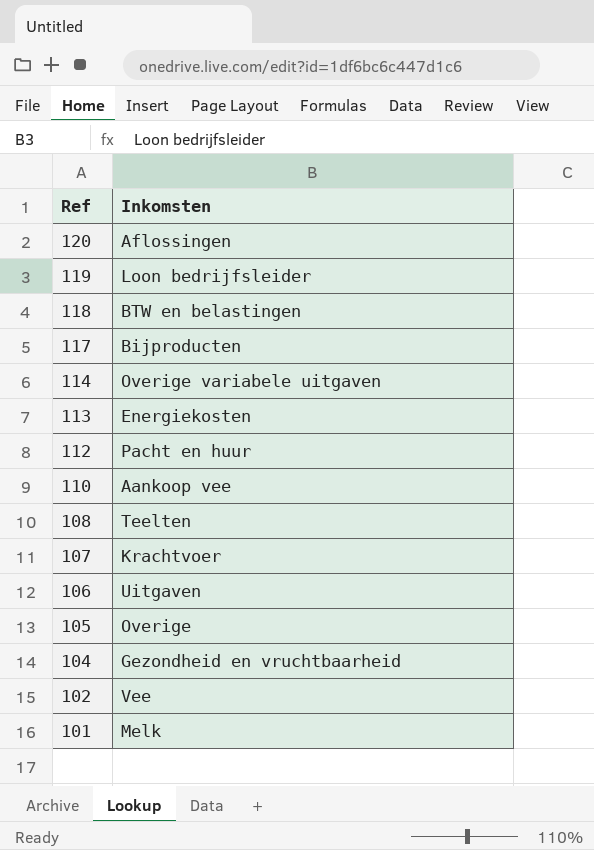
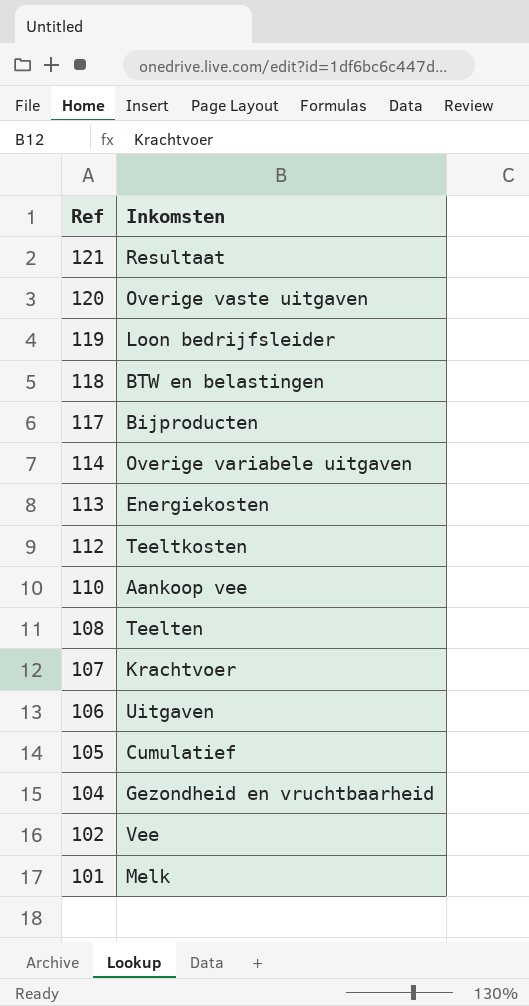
row 121: none -> Resultaat
120 | Inkomsten: Aflossingen -> Overige vaste uitgaven
112 | Inkomsten: Pacht en huur -> Teeltkosten
105 | Inkomsten: Overige -> Cumulatief

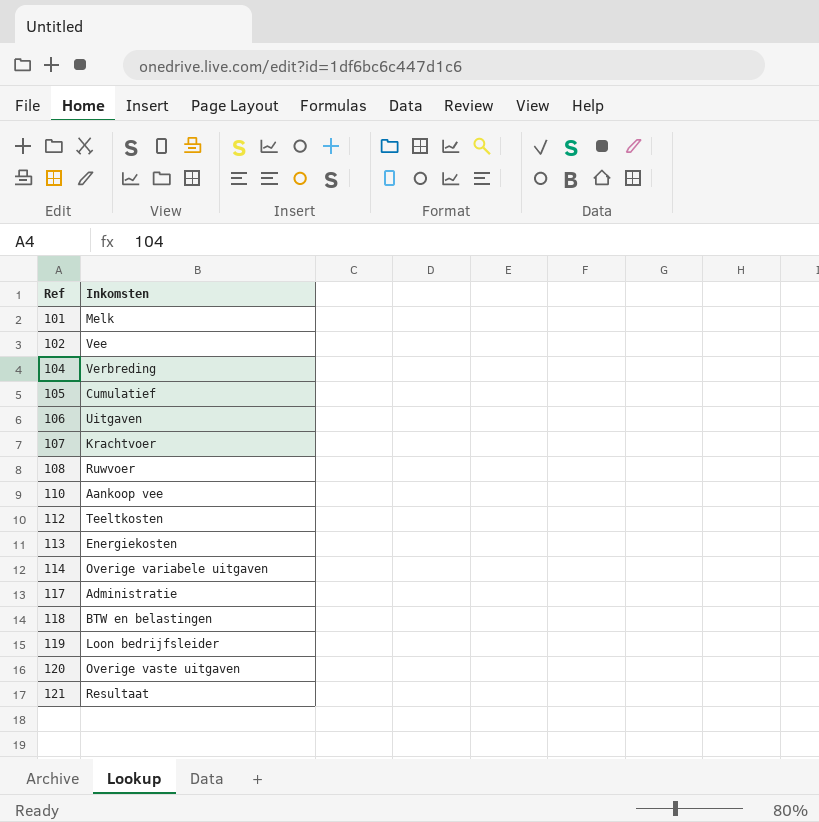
row order: Ref descending -> Ref ascending
104 | Inkomsten: Gezondheid en vruchtbaarheid -> Verbreding
108 | Inkomsten: Teelten -> Ruwvoer
117 | Inkomsten: Bijproducten -> Administratie

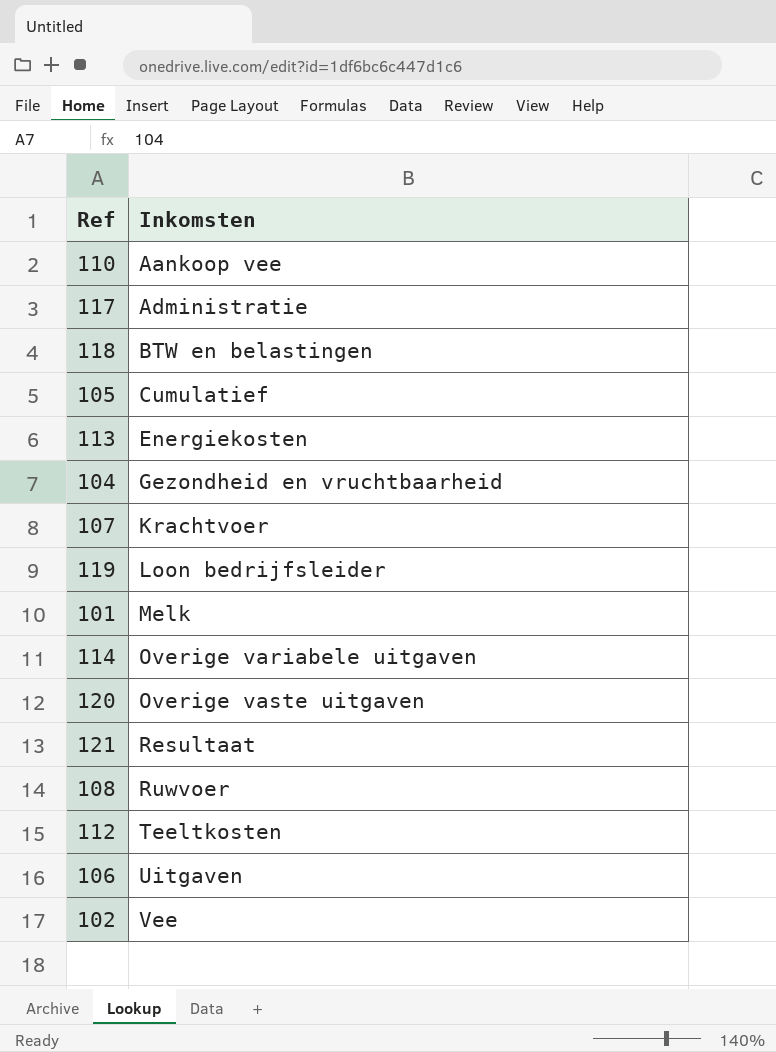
row order: Ref ascending -> Inkomsten ascending
104 | Inkomsten: Verbreding -> Gezondheid en vruchtbaarheid

